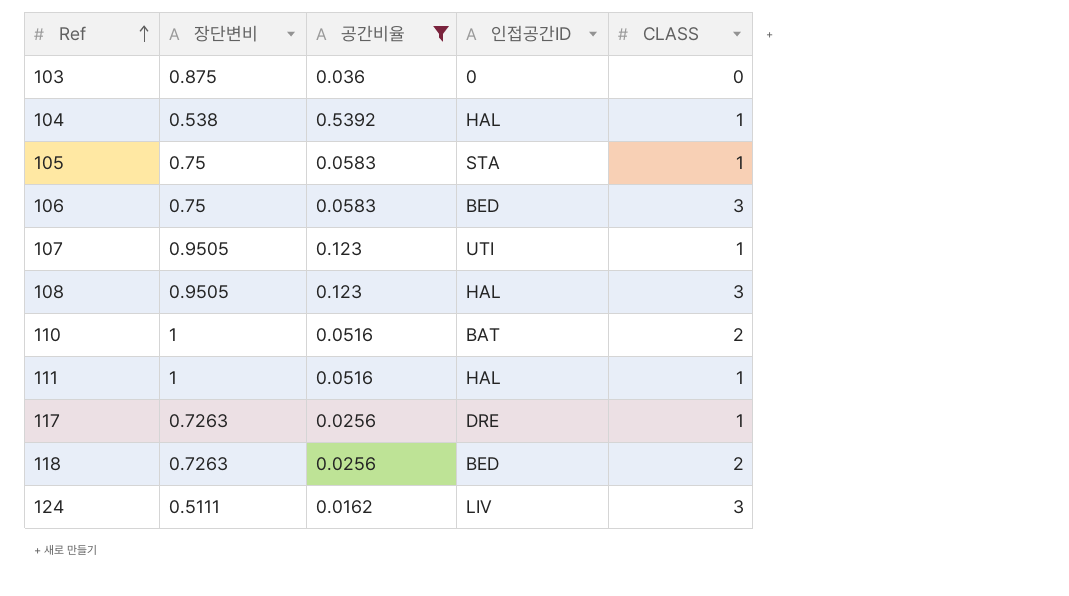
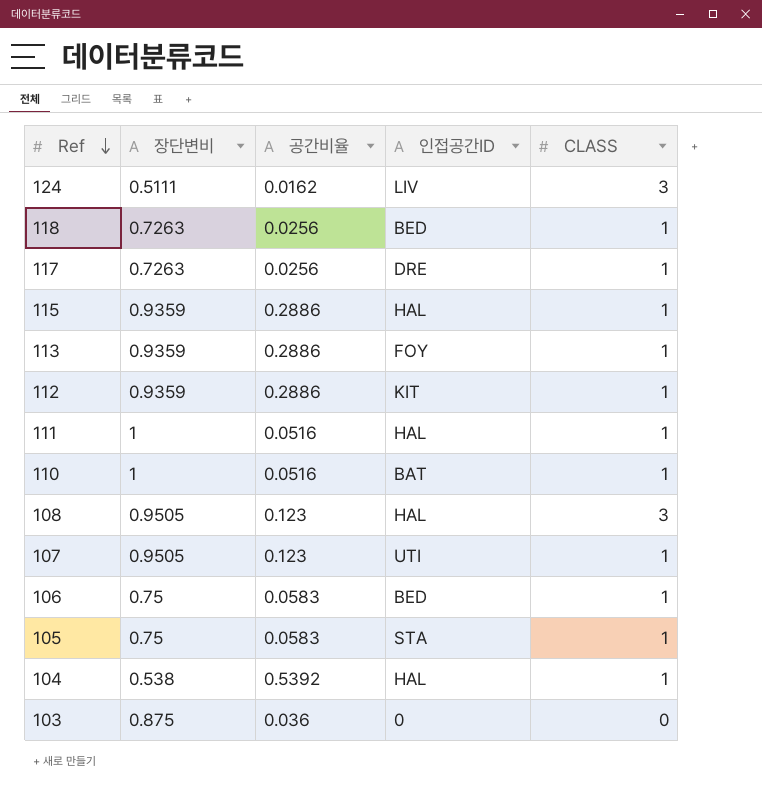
filter: 공간비율 != 0.2886 -> none
row order: Ref ascending -> Ref descending
118 | CLASS: 2 -> 1
110 | CLASS: 2 -> 1
106 | CLASS: 3 -> 1

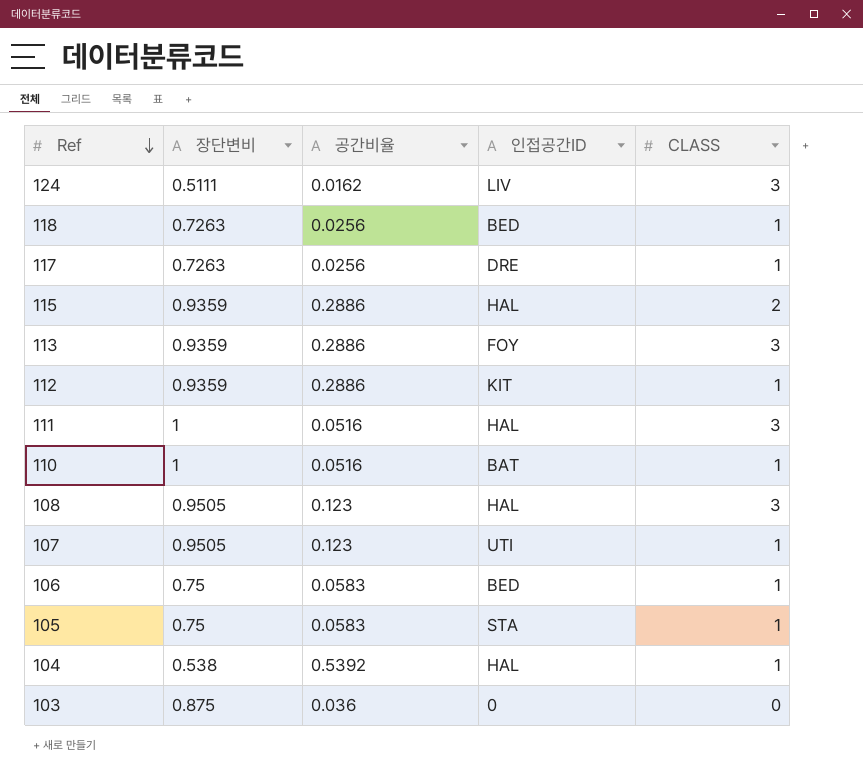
115 | CLASS: 1 -> 2
113 | CLASS: 1 -> 3
111 | CLASS: 1 -> 3

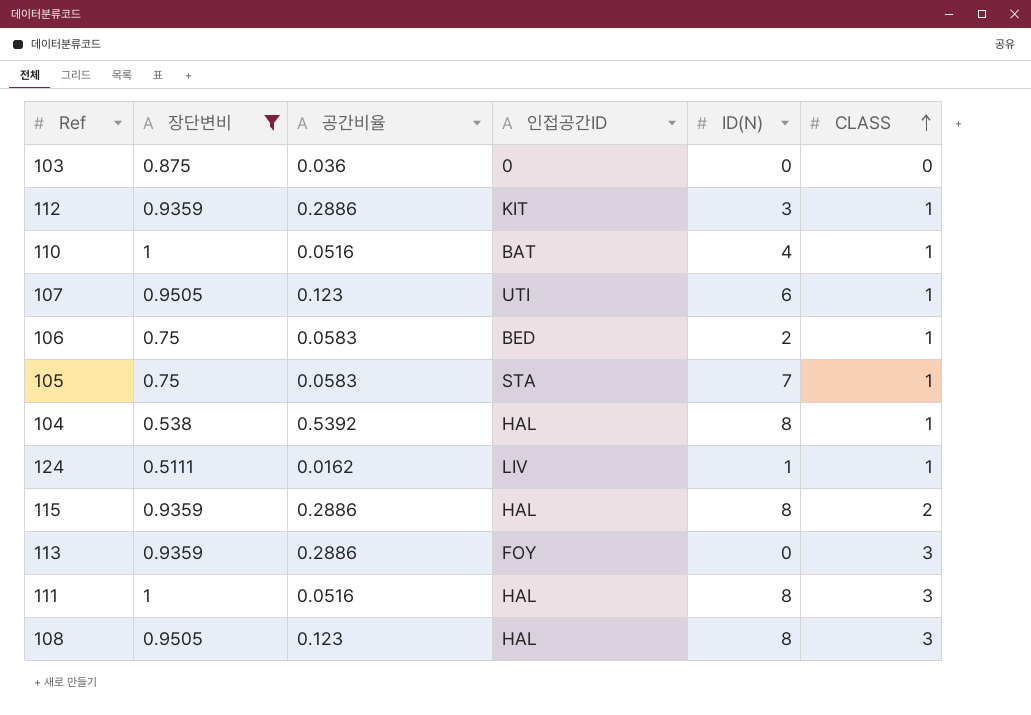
filter: none -> 장단변비 != 0.7263
row order: Ref descending -> CLASS ascending
column ID(N) | position: none -> 5
124 | CLASS: 3 -> 1

